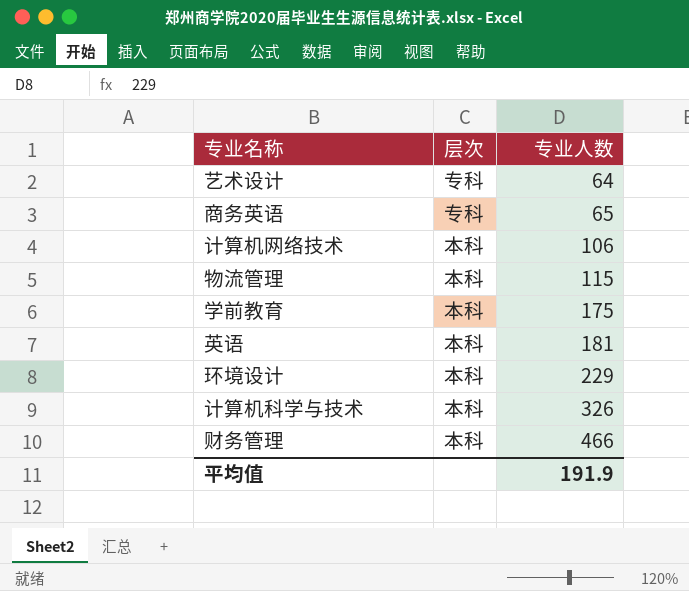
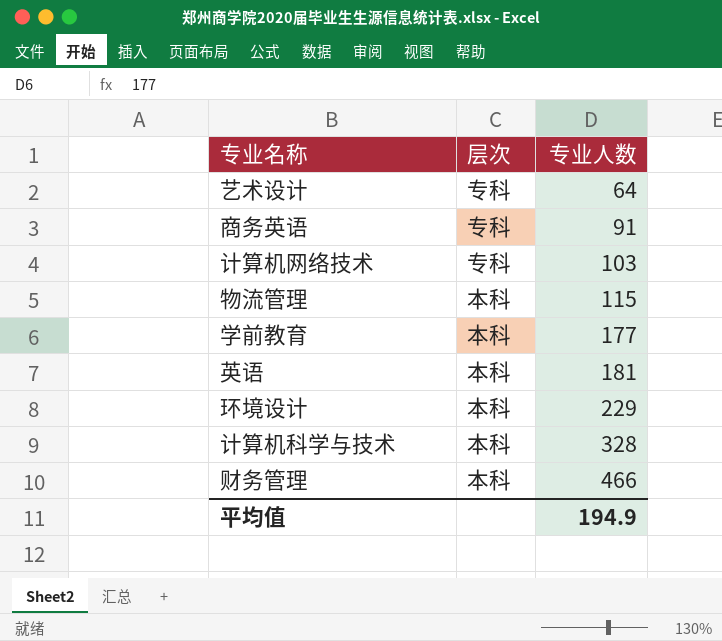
商务英语 | 专业人数: 65 -> 91
计算机网络技术 | 层次: 本科 -> 专科
计算机网络技术 | 专业人数: 106 -> 103
学前教育 | 专业人数: 175 -> 177
计算机科学与技术 | 专业人数: 326 -> 328
平均值 | 专业人数: 191.9 -> 194.9

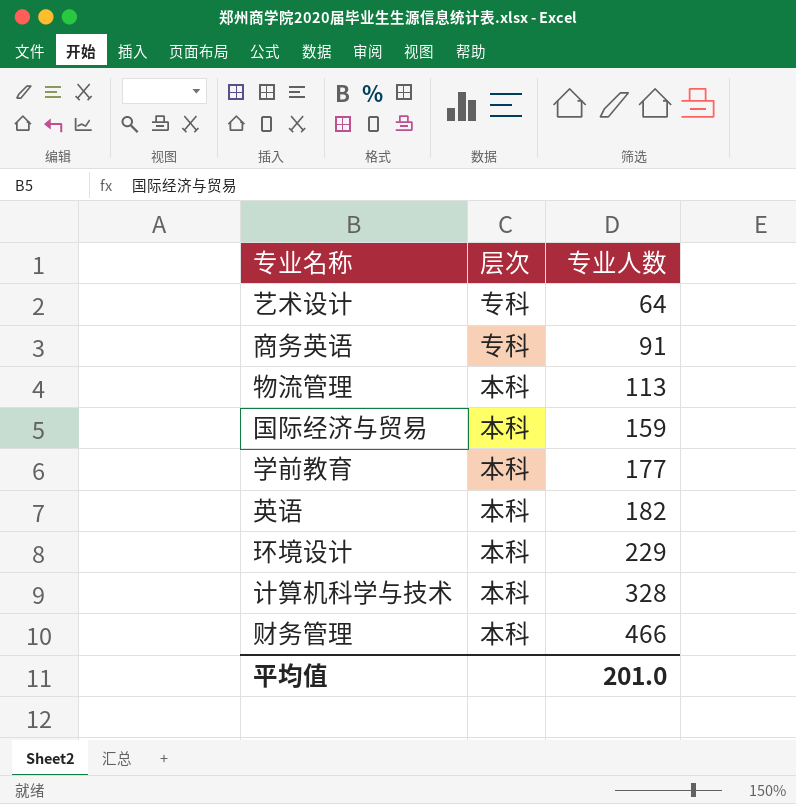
row 计算机网络技术: 专科 | 103 -> none
物流管理 | 专业人数: 115 -> 113
row 国际经济与贸易: none -> 本科 | 159
英语 | 专业人数: 181 -> 182
平均值 | 专业人数: 194.9 -> 201.0

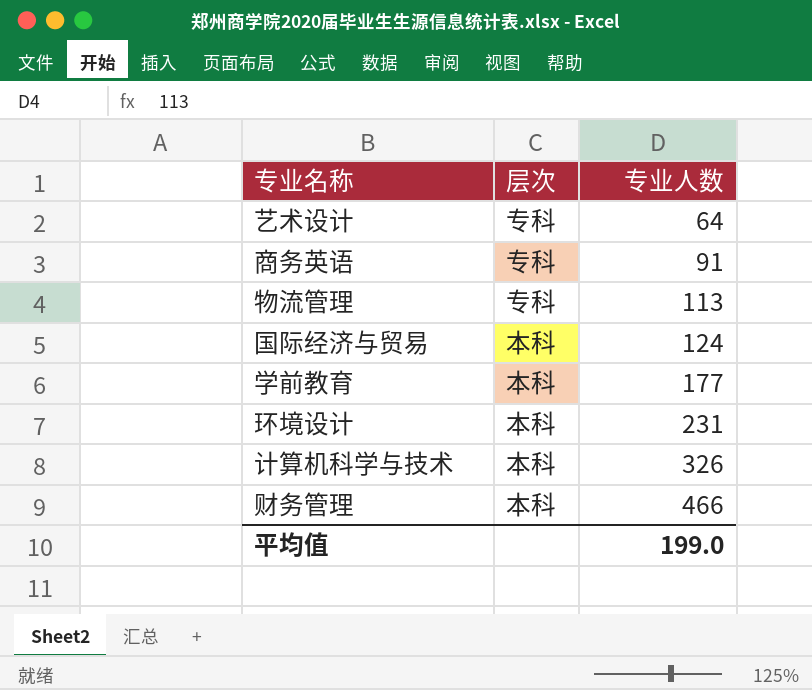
row 英语: 本科 | 182 -> none
物流管理 | 层次: 本科 -> 专科
国际经济与贸易 | 专业人数: 159 -> 124
环境设计 | 专业人数: 229 -> 231
计算机科学与技术 | 专业人数: 328 -> 326
平均值 | 专业人数: 201.0 -> 199.0

